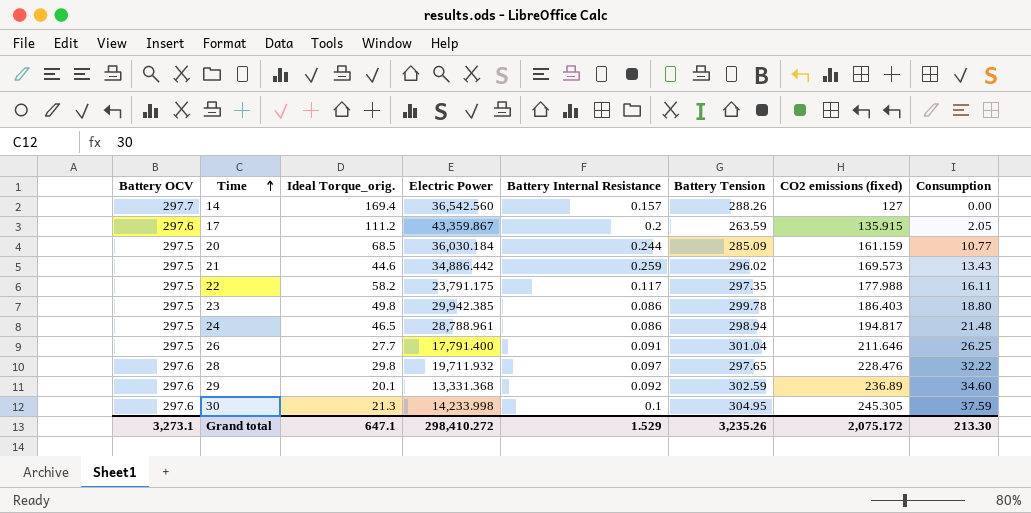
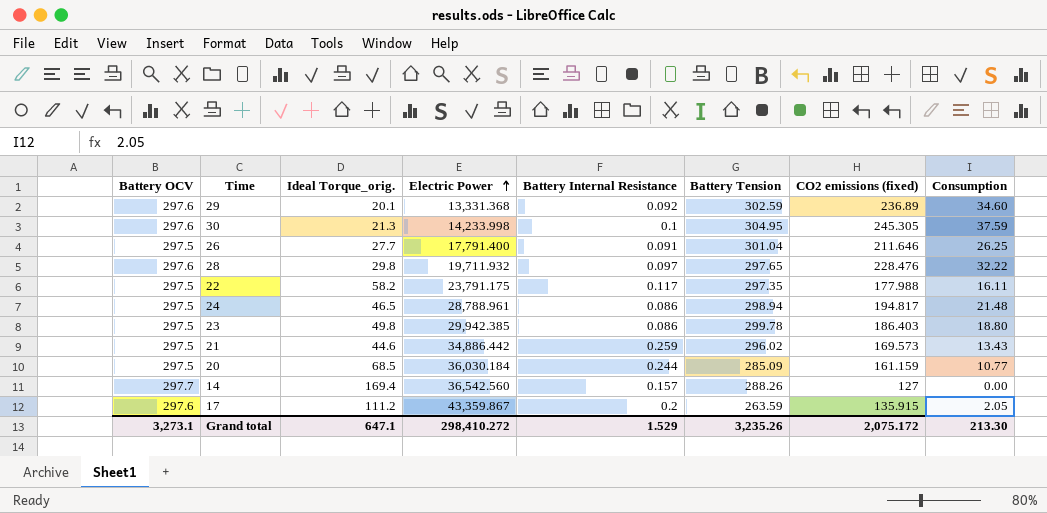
row order: Time ascending -> Electric Power ascending

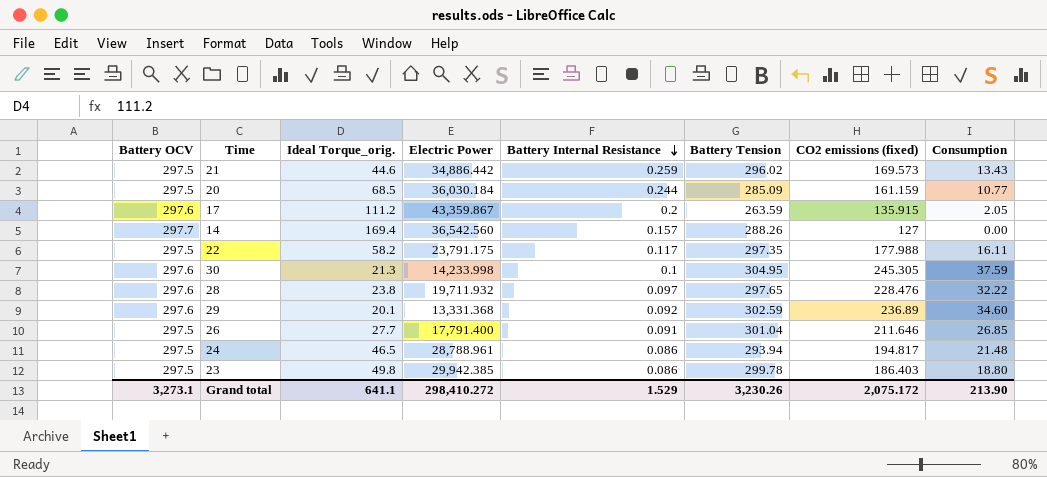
row order: Electric Power ascending -> Battery Internal Resistance descending
28 | Ideal Torque_orig.: 29.8 -> 23.8
26 | Consumption: 26.25 -> 26.85
24 | Battery Tension: 298.94 -> 293.94
Grand total | Ideal Torque_orig.: 647.1 -> 641.1
Grand total | Battery Tension: 3,235.26 -> 3,230.26
Grand total | Consumption: 213.30 -> 213.90

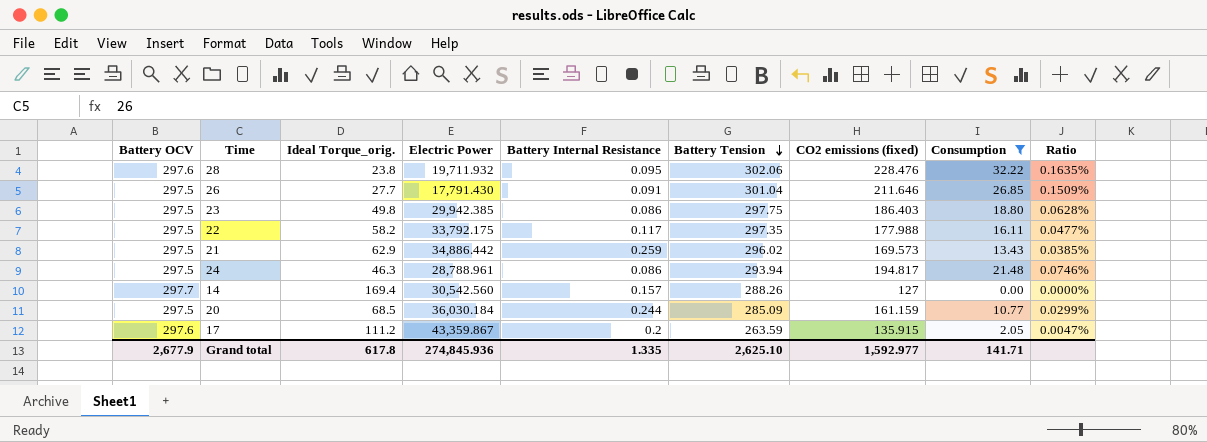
filter: none -> Consumption <= 32.22
row order: Battery Internal Resistance descending -> Battery Tension descending
column Ratio | formula: none -> [Consumption] / [Electric Power]
28 | Battery Internal Resistance: 0.097 -> 0.095
28 | Battery Tension: 297.65 -> 302.06
26 | Electric Power: 17,791.400 -> 17,791.430
23 | Battery Tension: 299.78 -> 297.75
22 | Electric Power: 23,791.175 -> 33,792.175
21 | Ideal Torque_orig.: 44.6 -> 62.9
24 | Ideal Torque_orig.: 46.5 -> 46.3
14 | Electric Power: 36,542.560 -> 30,542.560
Grand total | Battery OCV: 3,273.1 -> 2,677.9
Grand total | Ideal Torque_orig.: 641.1 -> 617.8
Grand total | Electric Power: 298,410.272 -> 274,845.936
Grand total | Battery Internal Resistance: 1.529 -> 1.335
Grand total | Battery Tension: 3,230.26 -> 2,625.10
Grand total | CO2 emissions (fixed): 2,075.172 -> 1,592.977
Grand total | Consumption: 213.90 -> 141.71

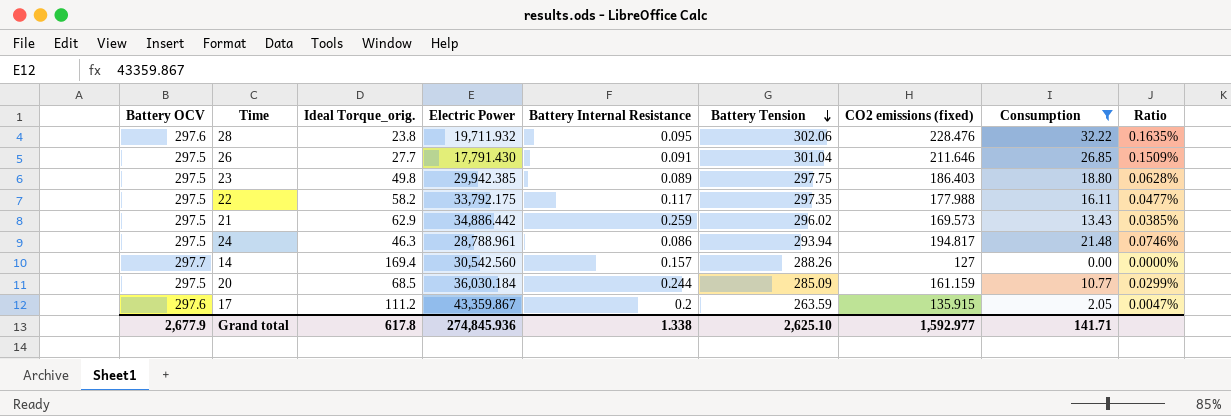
23 | Battery Internal Resistance: 0.086 -> 0.089
Grand total | Battery Internal Resistance: 1.335 -> 1.338

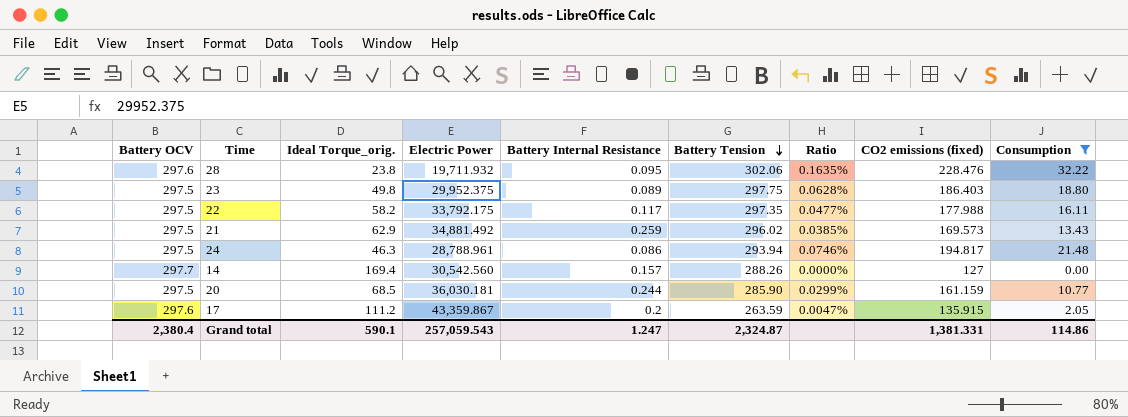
column Ratio | position: 9 -> 7
row 26: 297.5 | 27.7 | 17,791.430 | 0.091 | 301.04 | 211.646 | 26.85 | 0.1509% -> none
23 | Electric Power: 29,942.385 -> 29,952.375
21 | Electric Power: 34,886.442 -> 34,881.492
20 | Electric Power: 36,030.184 -> 36,030.181
20 | Battery Tension: 285.09 -> 285.90
Grand total | Battery OCV: 2,677.9 -> 2,380.4
Grand total | Ideal Torque_orig.: 617.8 -> 590.1
Grand total | Electric Power: 274,845.936 -> 257,059.543
Grand total | Battery Internal Resistance: 1.338 -> 1.247
Grand total | Battery Tension: 2,625.10 -> 2,324.87
Grand total | CO2 emissions (fixed): 1,592.977 -> 1,381.331
Grand total | Consumption: 141.71 -> 114.86

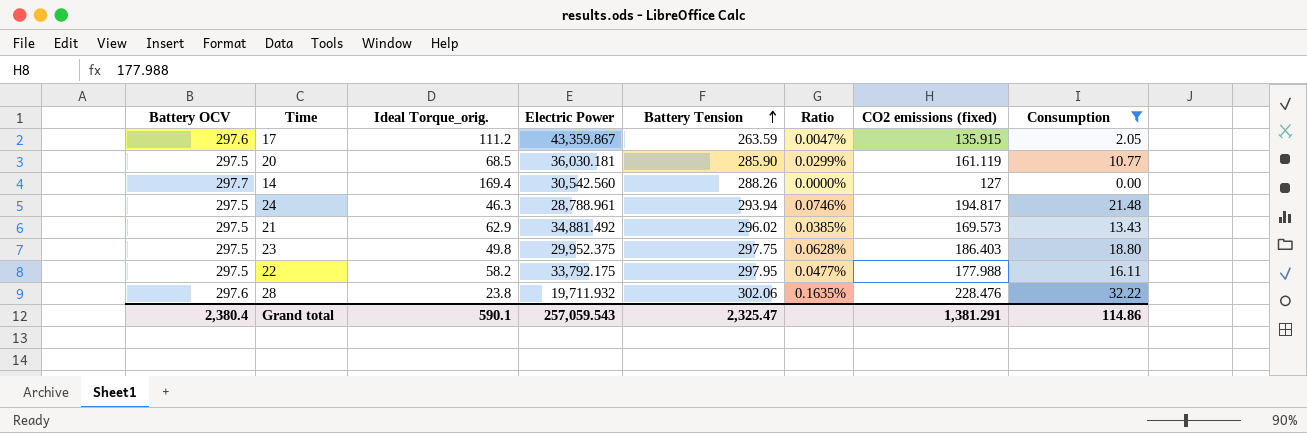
row order: Battery Tension descending -> Battery Tension ascending
column Battery Internal Resistance | position: 5 -> none
20 | CO2 emissions (fixed): 161.159 -> 161.119
22 | Battery Tension: 297.35 -> 297.95
Grand total | Battery Tension: 2,324.87 -> 2,325.47
Grand total | CO2 emissions (fixed): 1,381.331 -> 1,381.291

